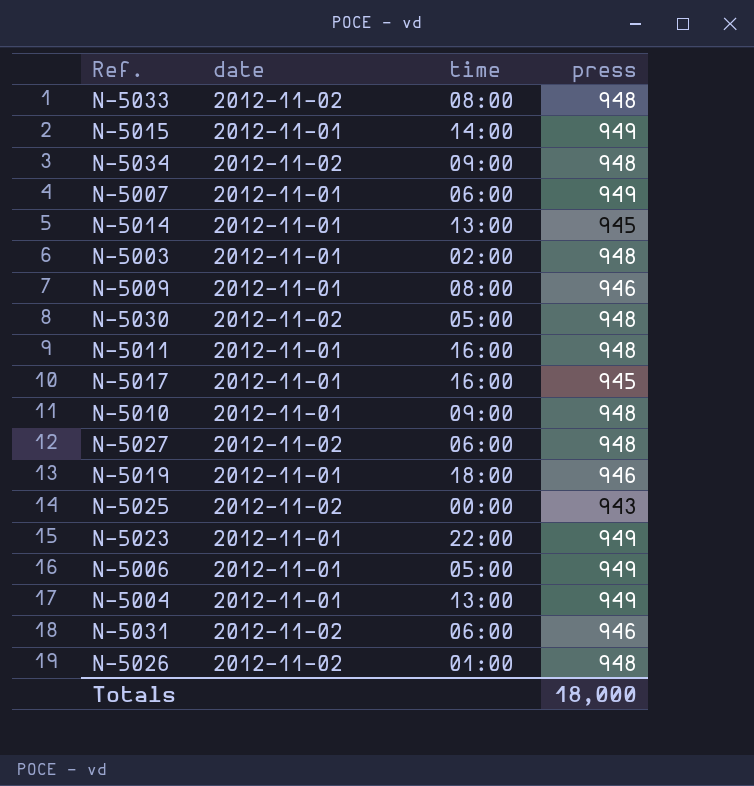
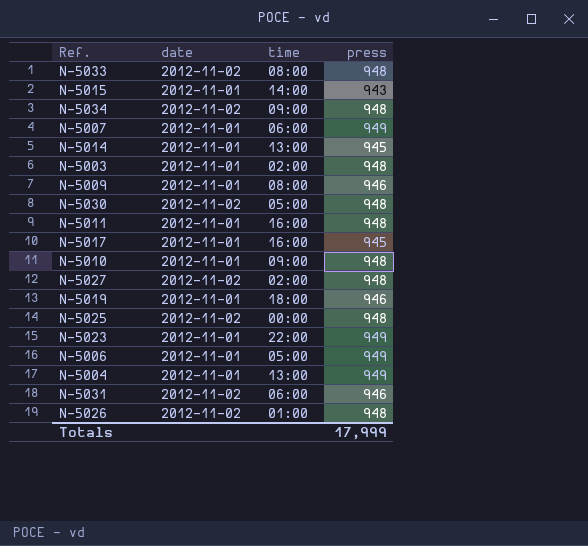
N-5015 | press: 949 -> 943
N-5027 | time: 06:00 -> 02:00
N-5025 | press: 943 -> 948
Totals | press: 18,000 -> 17,999

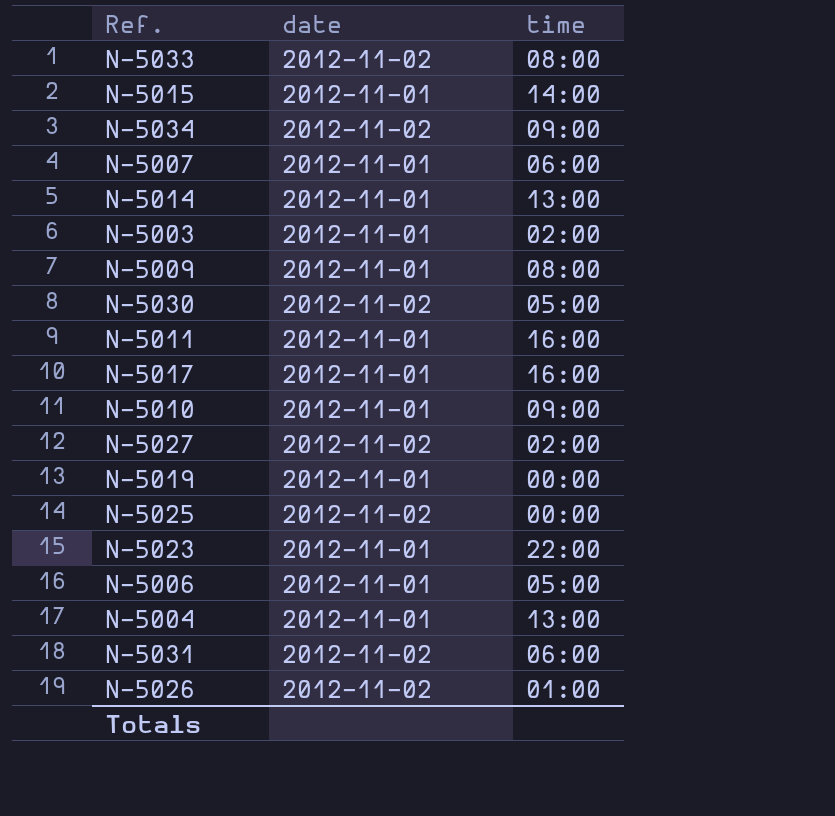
column press | position: 4 -> none
N-5019 | time: 18:00 -> 00:00

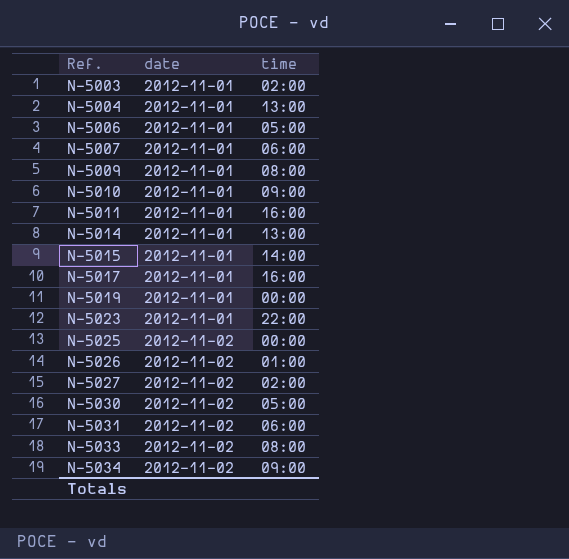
row order: none -> Ref. ascending

